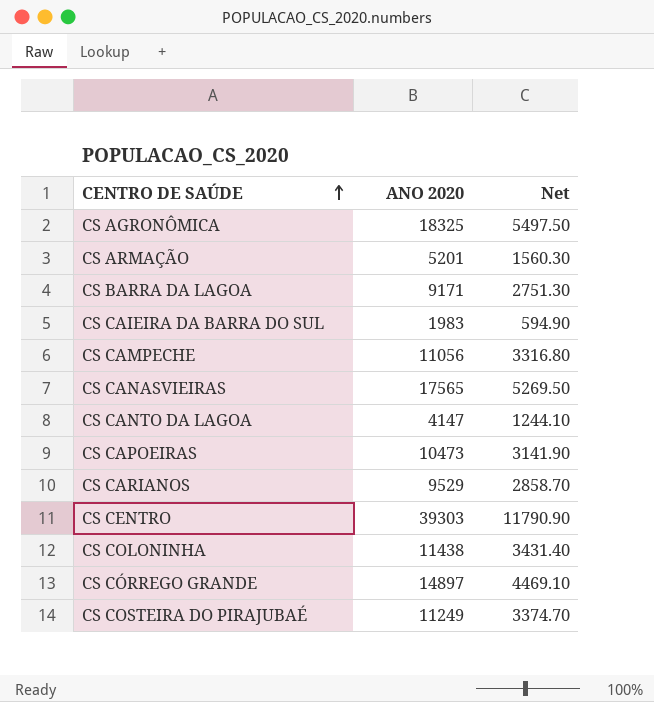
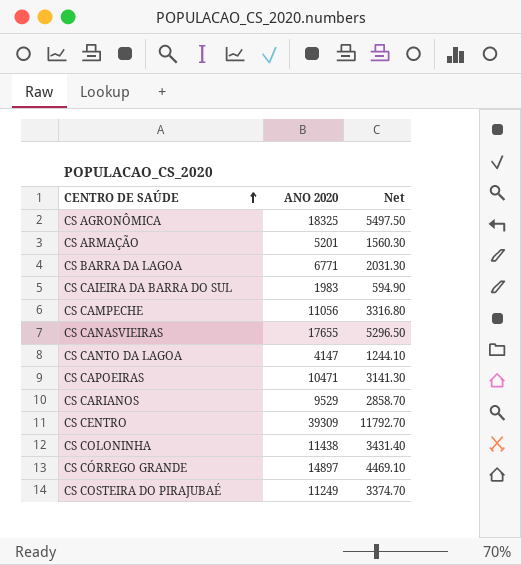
CS BARRA DA LAGOA | ANO 2020: 9171 -> 6771
CS BARRA DA LAGOA | Net: 2751.30 -> 2031.30
CS CANASVIEIRAS | ANO 2020: 17565 -> 17655
CS CANASVIEIRAS | Net: 5269.50 -> 5296.50
CS CAPOEIRAS | ANO 2020: 10473 -> 10471
CS CAPOEIRAS | Net: 3141.90 -> 3141.30
CS CENTRO | ANO 2020: 39303 -> 39309
CS CENTRO | Net: 11790.90 -> 11792.70

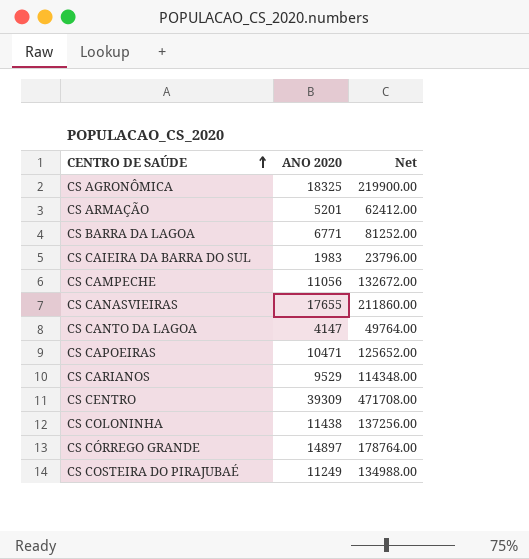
column Net | formula: [ANO 2020] * 0.3 -> [ANO 2020] * 12

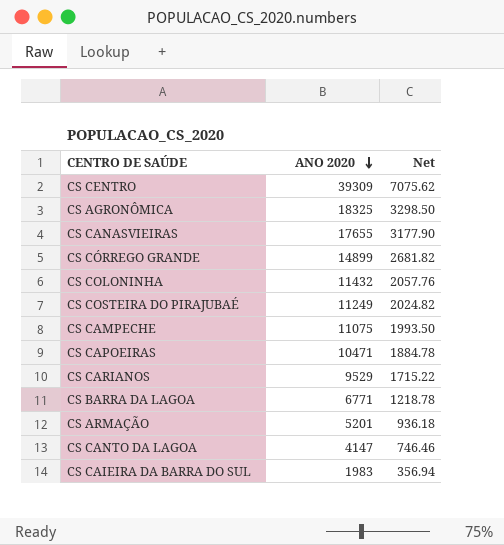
row order: CENTRO DE SAÚDE ascending -> ANO 2020 descending
column Net | formula: [ANO 2020] * 12 -> [ANO 2020] * 0.18
CS CÓRREGO GRANDE | ANO 2020: 14897 -> 14899
CS COLONINHA | ANO 2020: 11438 -> 11432
CS CAMPECHE | ANO 2020: 11056 -> 11075

